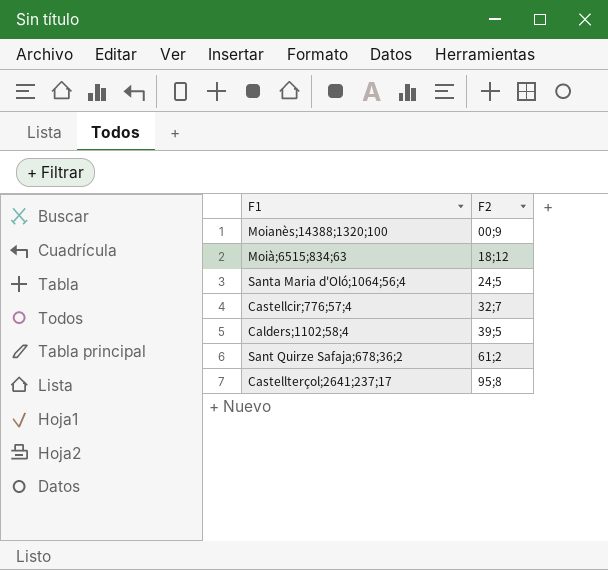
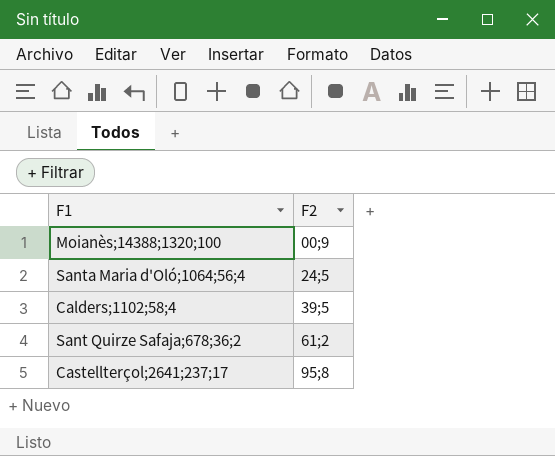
row Moià;6515;834;63: 18;12 -> none
row Castellcir;776;57;4: 32;7 -> none

